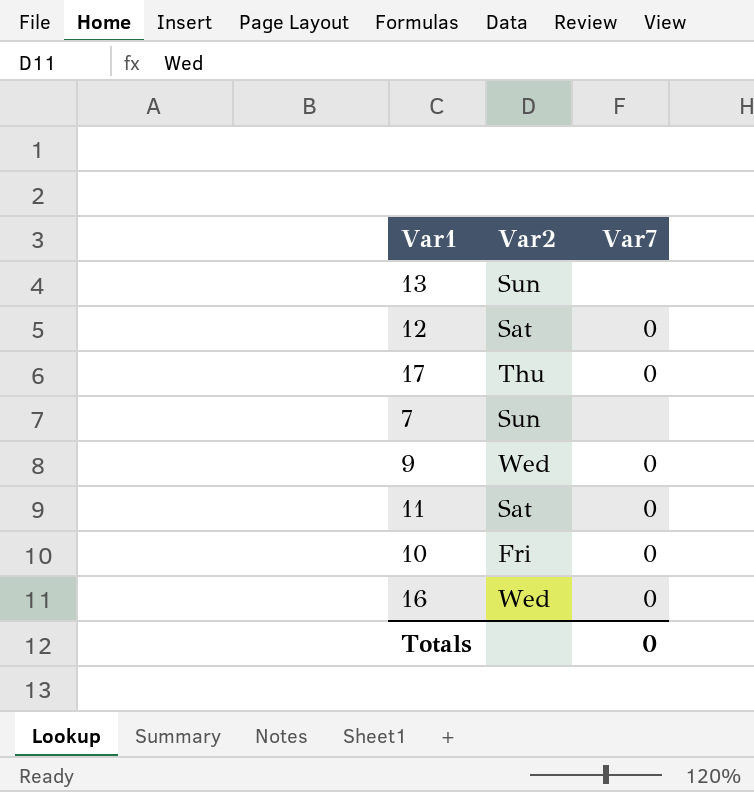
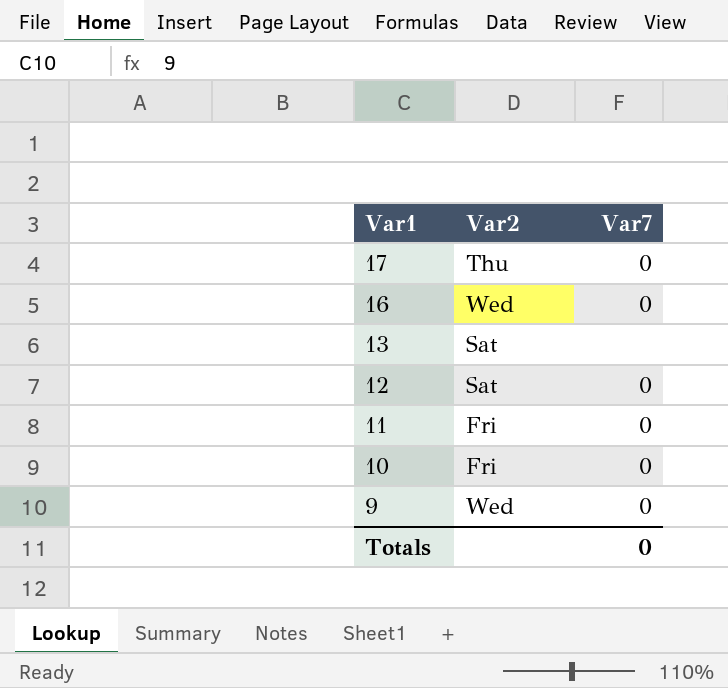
row order: none -> Var1 descending
row 7: Sun | none -> none
13 | Var2: Sun -> Sat
11 | Var2: Sat -> Fri

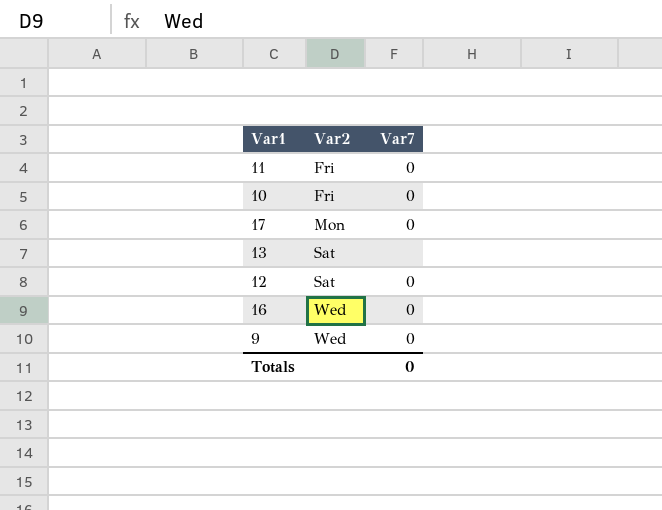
row order: Var1 descending -> Var2 ascending
17 | Var2: Thu -> Mon

